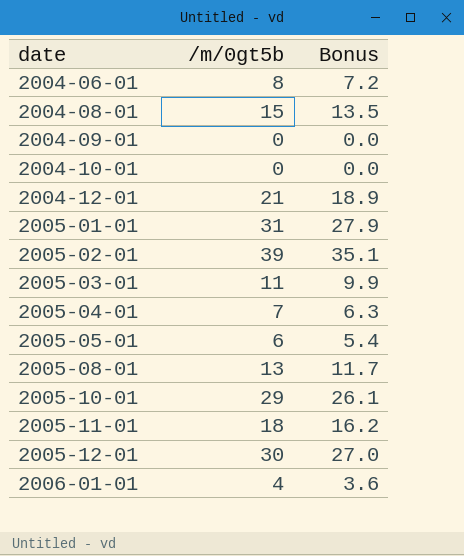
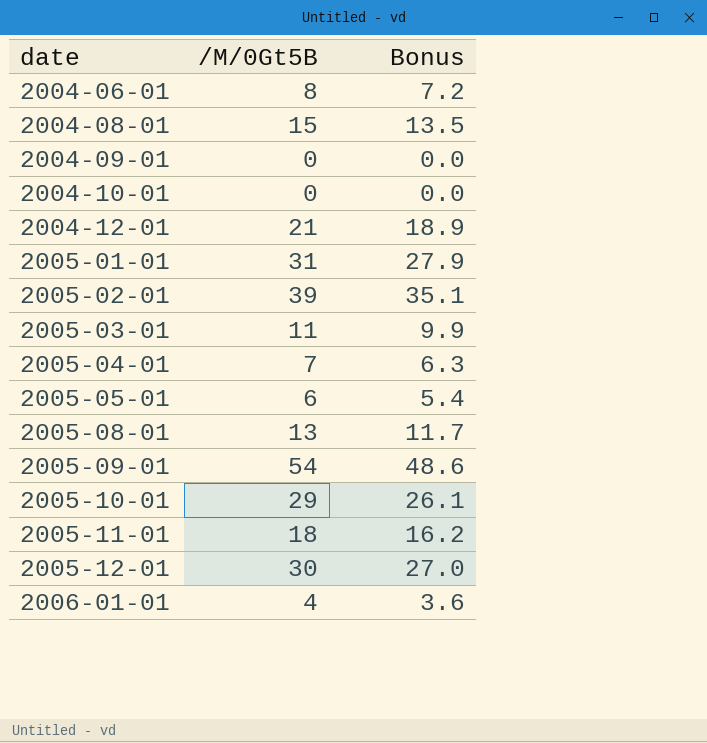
column name: /m/0gt5b -> /M/0Gt5B
row 2005-09-01: none -> 54 | 48.6

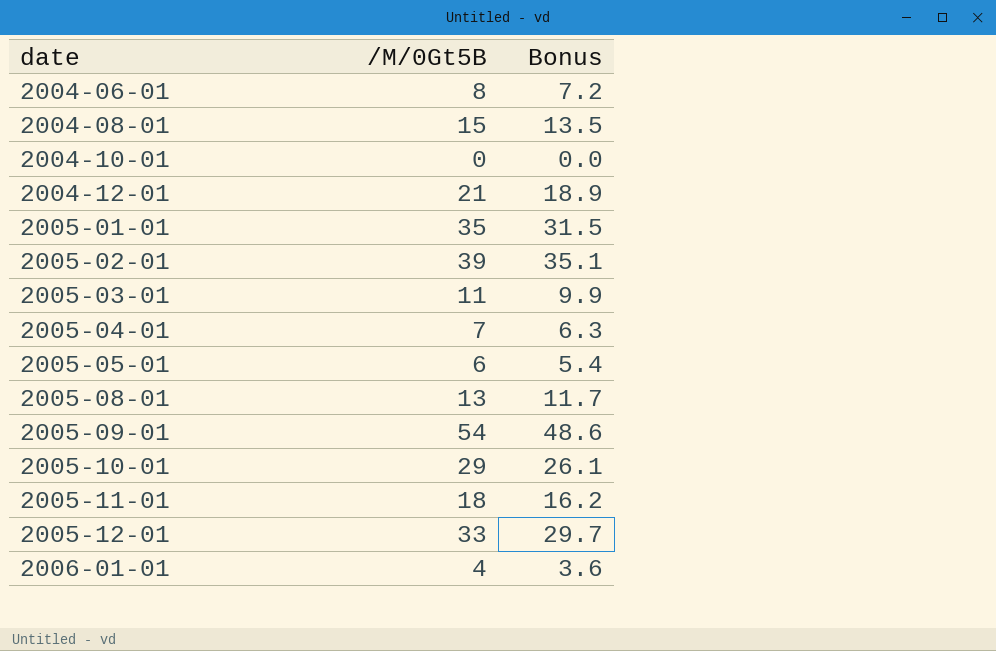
row 2004-09-01: 0 | 0.0 -> none
2005-01-01 | /M/0Gt5B: 31 -> 35
2005-01-01 | Bonus: 27.9 -> 31.5
2005-12-01 | /M/0Gt5B: 30 -> 33
2005-12-01 | Bonus: 27.0 -> 29.7

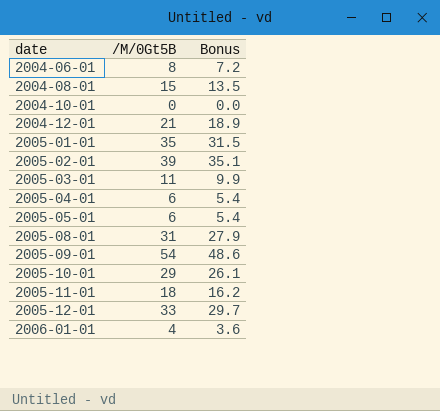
2005-04-01 | /M/0Gt5B: 7 -> 6
2005-04-01 | Bonus: 6.3 -> 5.4
2005-08-01 | /M/0Gt5B: 13 -> 31
2005-08-01 | Bonus: 11.7 -> 27.9

